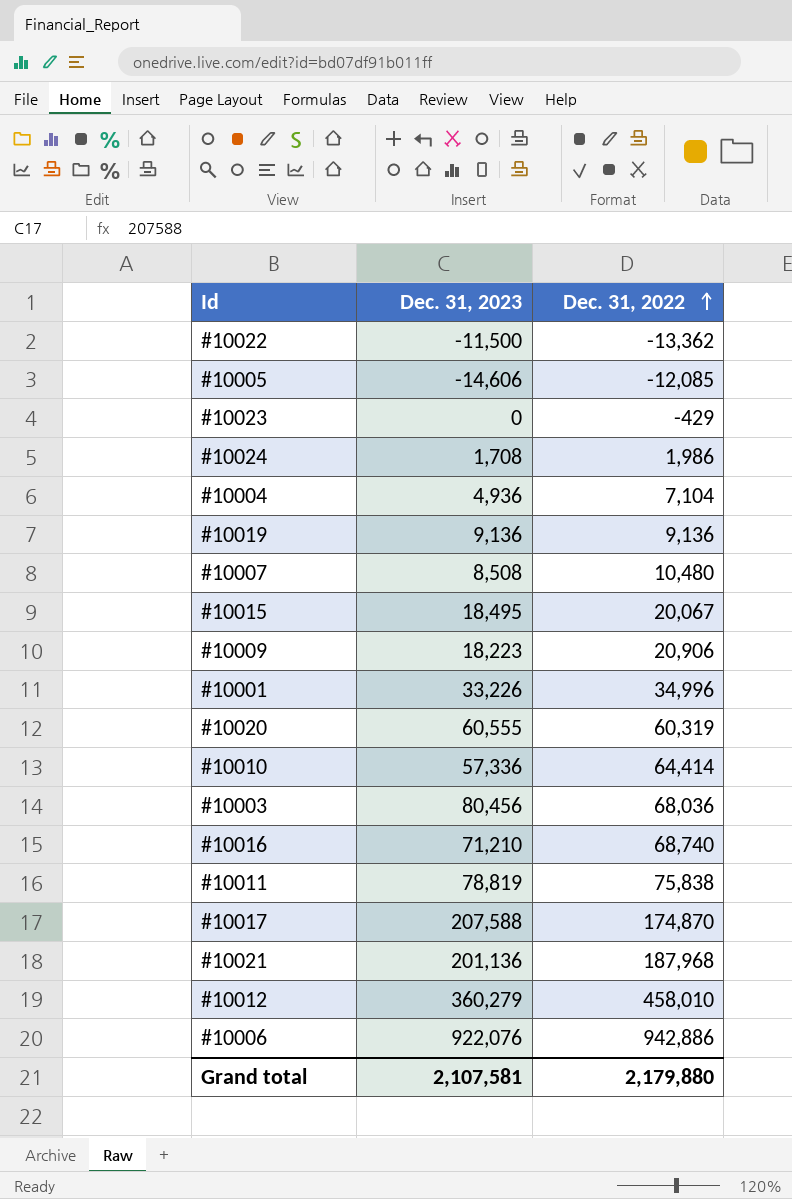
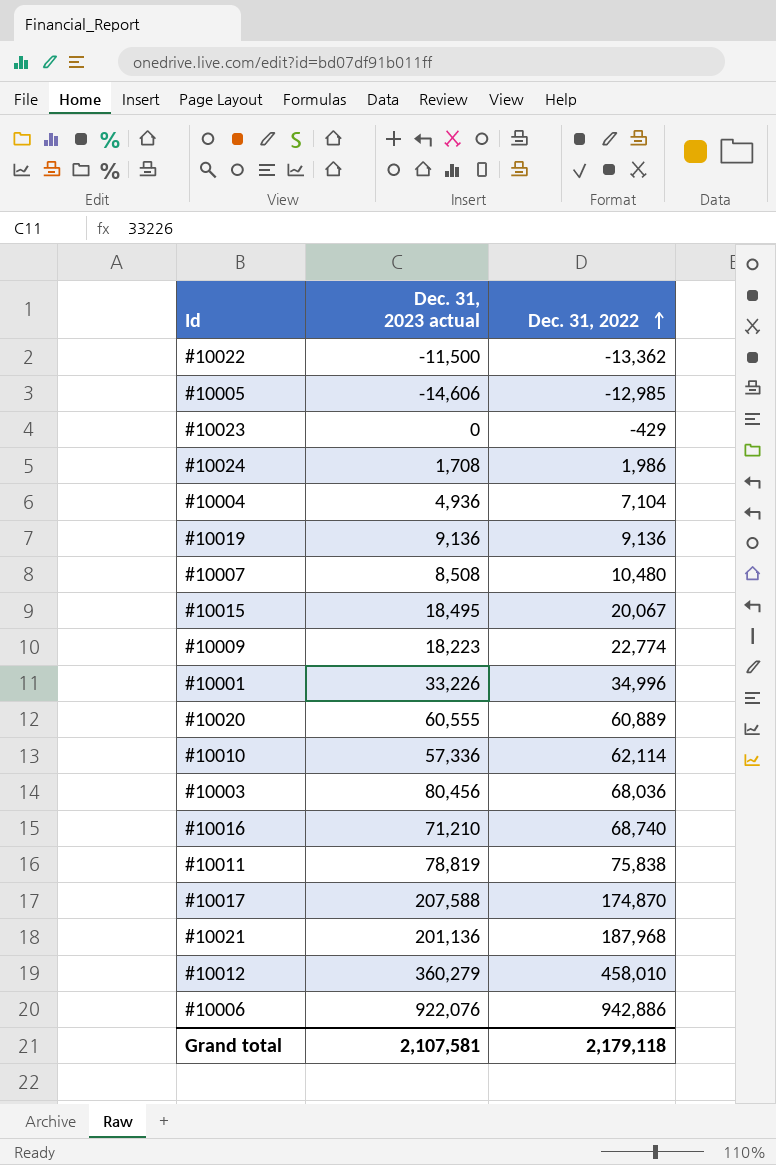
column name: Dec. 31, 2023 -> Dec. 31, 2023 actual
#10005 | Dec. 31, 2022: -12,085 -> -12,985
#10009 | Dec. 31, 2022: 20,906 -> 22,774
#10020 | Dec. 31, 2022: 60,319 -> 60,889
#10010 | Dec. 31, 2022: 64,414 -> 62,114
Grand total | Dec. 31, 2022: 2,179,880 -> 2,179,118

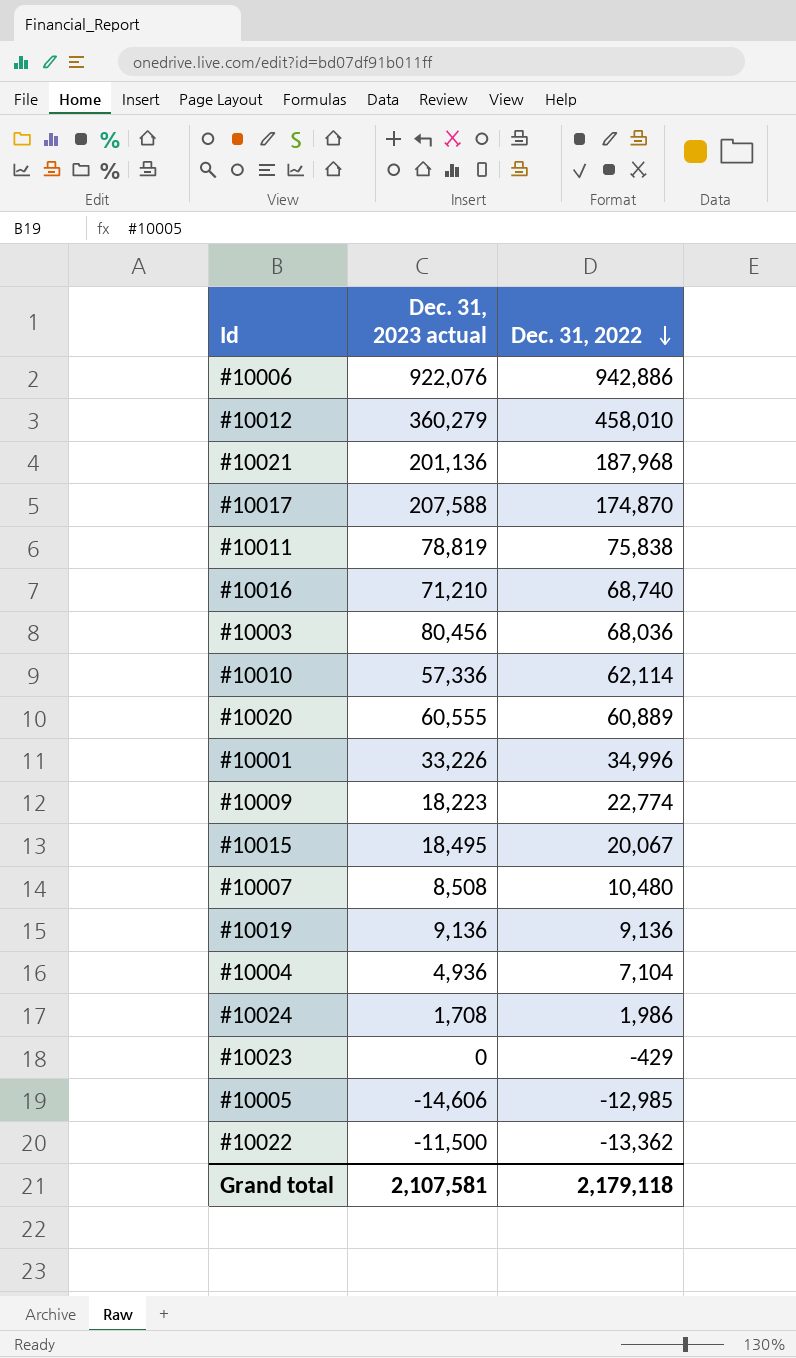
row order: Dec. 31, 2022 ascending -> Dec. 31, 2022 descending

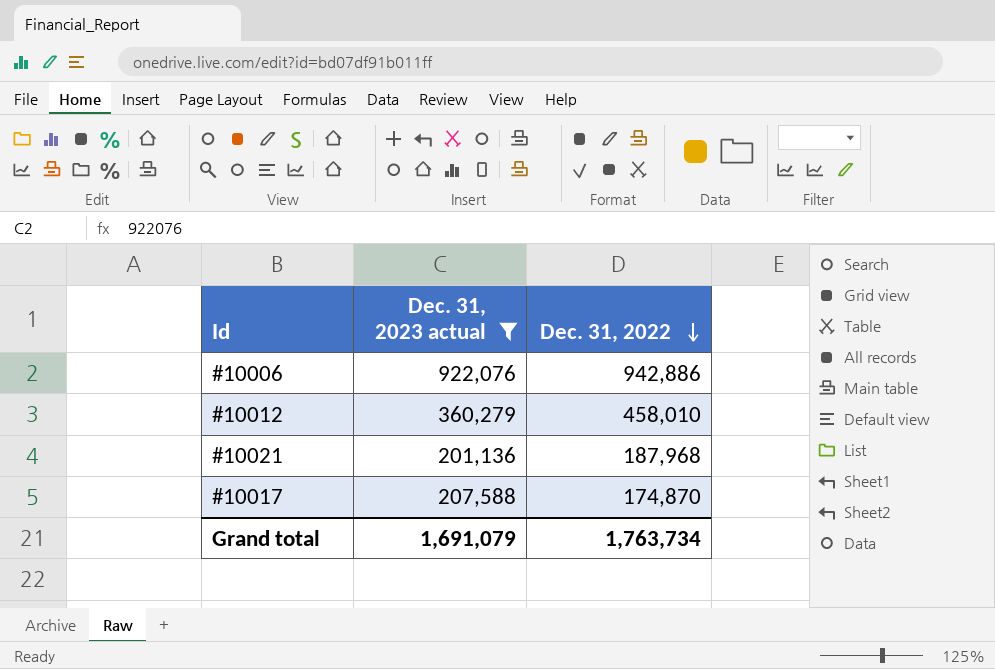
filter: none -> Dec. 31, 2023 actual >= 201,136
Grand total | Dec. 31, 2023 actual: 2,107,581 -> 1,691,079
Grand total | Dec. 31, 2022: 2,179,118 -> 1,763,734

